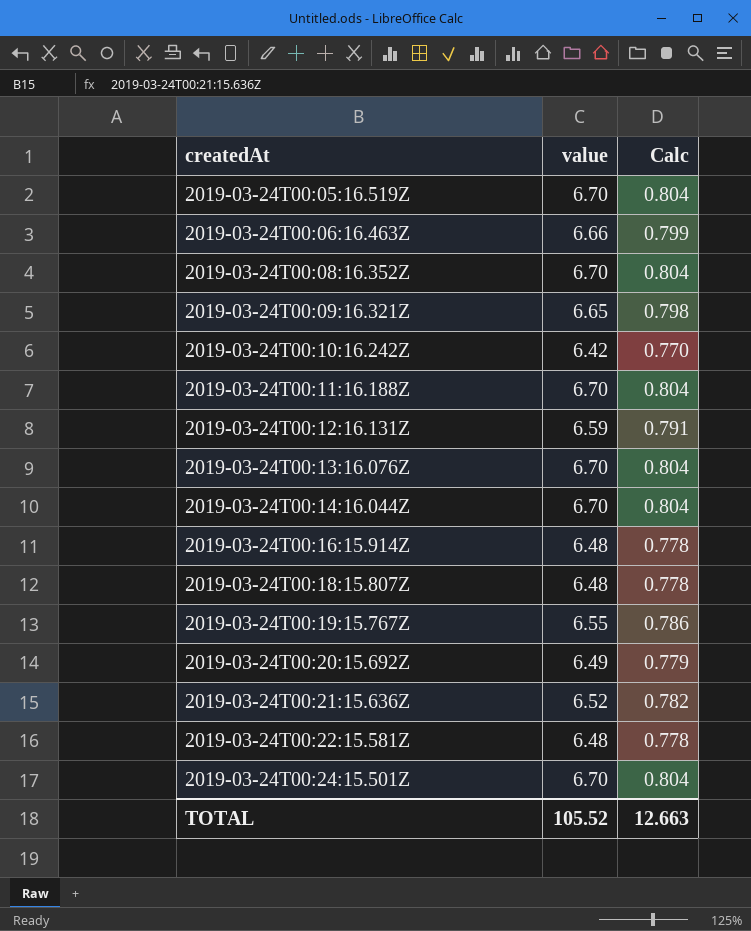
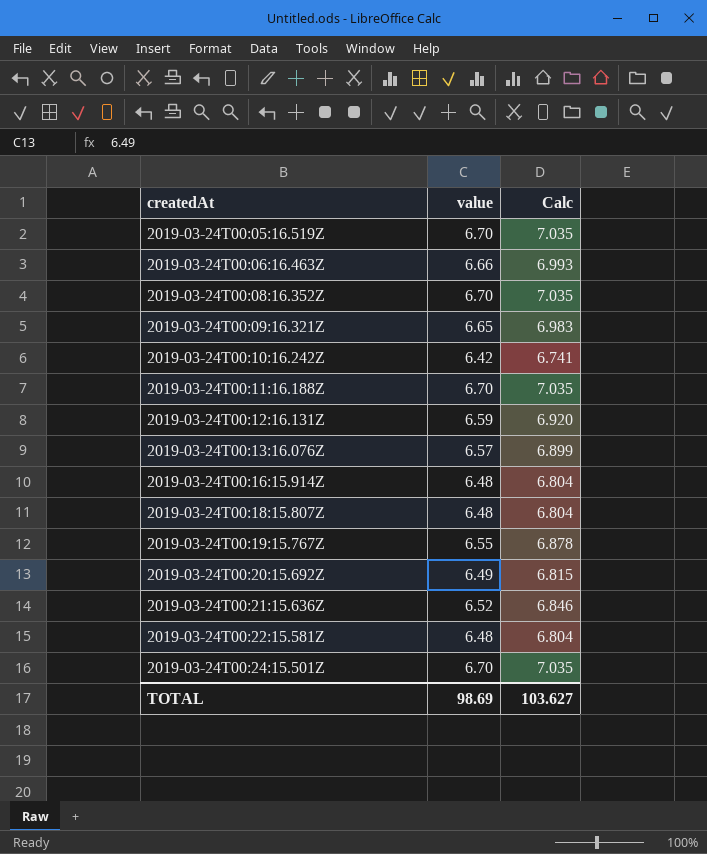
column Calc | formula: [value] * 0.12 -> [value] * 1.05
row 2019-03-24T00:14:16.044Z: 6.70 | 0.804 -> none
2019-03-24T00:13:16.076Z | value: 6.70 -> 6.57
TOTAL | value: 105.52 -> 98.69
TOTAL | Calc: 12.663 -> 103.627

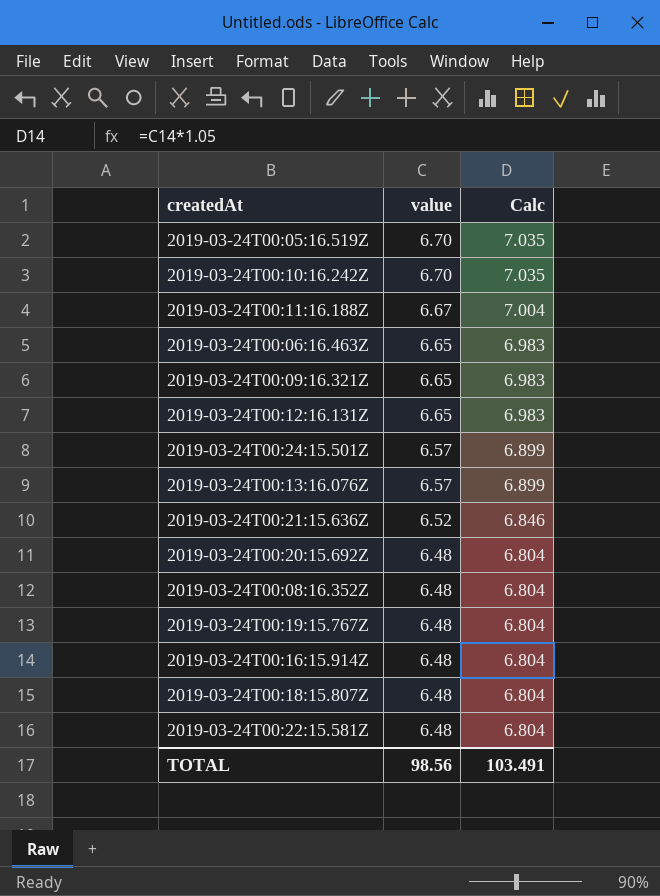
row order: createdAt ascending -> value descending
2019-03-24T00:10:16.242Z | value: 6.42 -> 6.70
2019-03-24T00:10:16.242Z | Calc: 6.741 -> 7.035
2019-03-24T00:11:16.188Z | value: 6.70 -> 6.67
2019-03-24T00:11:16.188Z | Calc: 7.035 -> 7.004
2019-03-24T00:06:16.463Z | value: 6.66 -> 6.65
2019-03-24T00:06:16.463Z | Calc: 6.993 -> 6.983
2019-03-24T00:12:16.131Z | value: 6.59 -> 6.65
2019-03-24T00:12:16.131Z | Calc: 6.920 -> 6.983
2019-03-24T00:24:15.501Z | value: 6.70 -> 6.57
2019-03-24T00:24:15.501Z | Calc: 7.035 -> 6.899
2019-03-24T00:20:15.692Z | value: 6.49 -> 6.48
2019-03-24T00:20:15.692Z | Calc: 6.815 -> 6.804
2019-03-24T00:08:16.352Z | value: 6.70 -> 6.48
2019-03-24T00:08:16.352Z | Calc: 7.035 -> 6.804
2019-03-24T00:19:15.767Z | value: 6.55 -> 6.48
2019-03-24T00:19:15.767Z | Calc: 6.878 -> 6.804
TOTAL | value: 98.69 -> 98.56
TOTAL | Calc: 103.627 -> 103.491

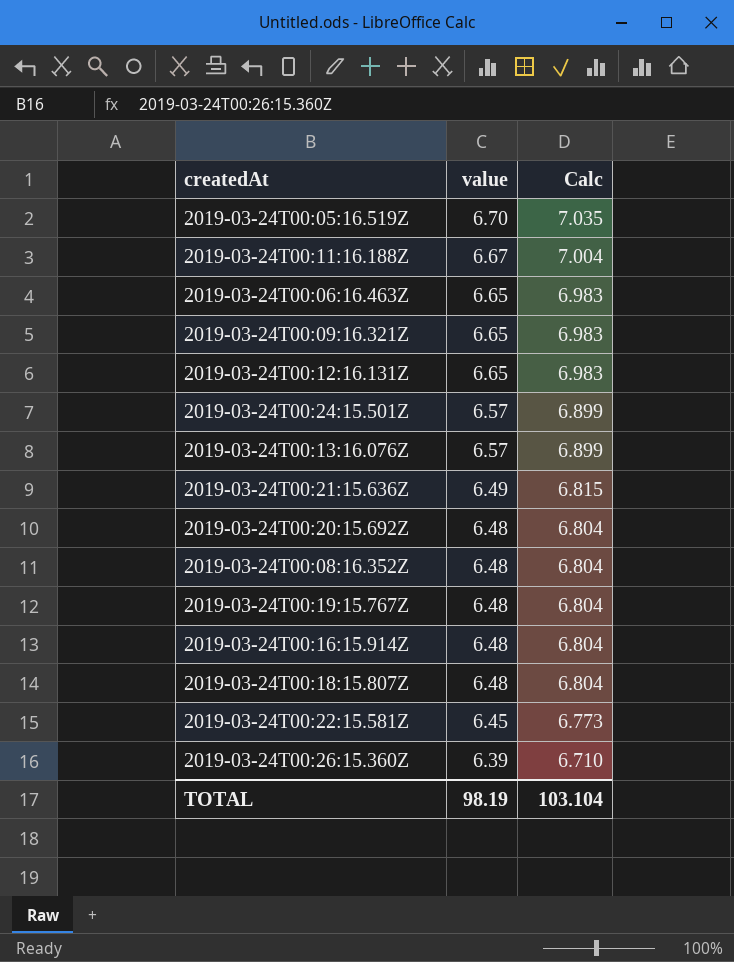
row 2019-03-24T00:10:16.242Z: 6.70 | 7.035 -> none
2019-03-24T00:21:15.636Z | value: 6.52 -> 6.49
2019-03-24T00:21:15.636Z | Calc: 6.846 -> 6.815
2019-03-24T00:22:15.581Z | value: 6.48 -> 6.45
2019-03-24T00:22:15.581Z | Calc: 6.804 -> 6.773
row 2019-03-24T00:26:15.360Z: none -> 6.39 | 6.710
TOTAL | value: 98.56 -> 98.19
TOTAL | Calc: 103.491 -> 103.104

